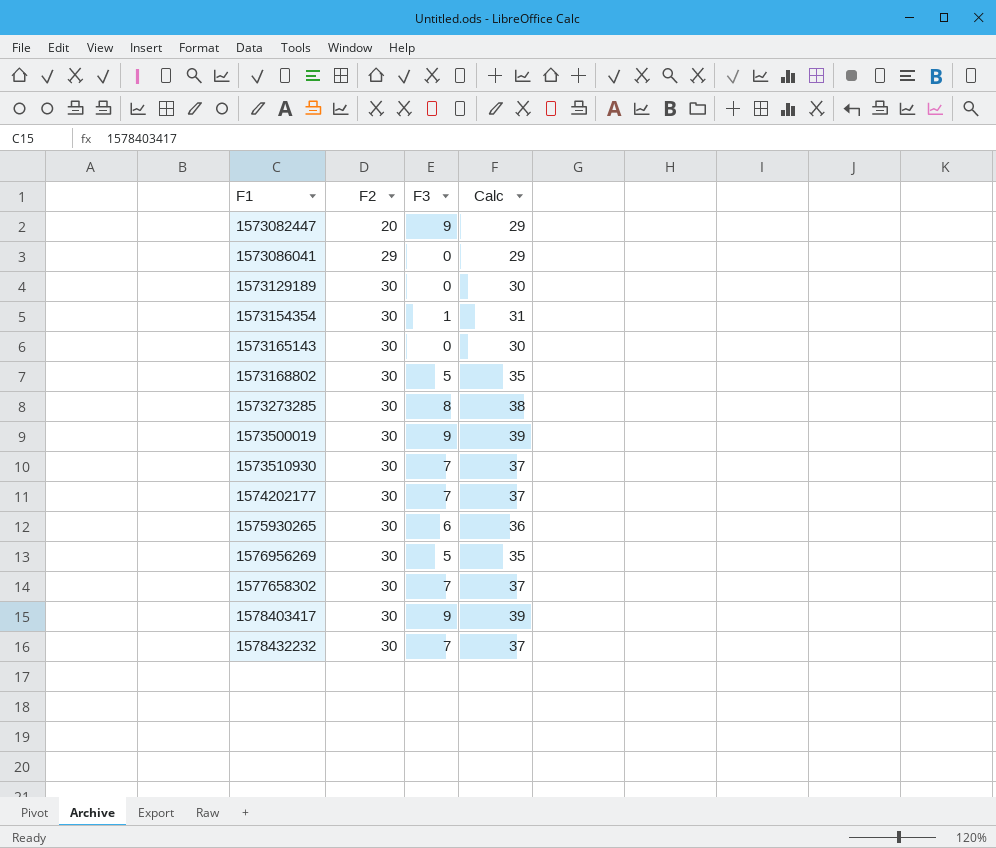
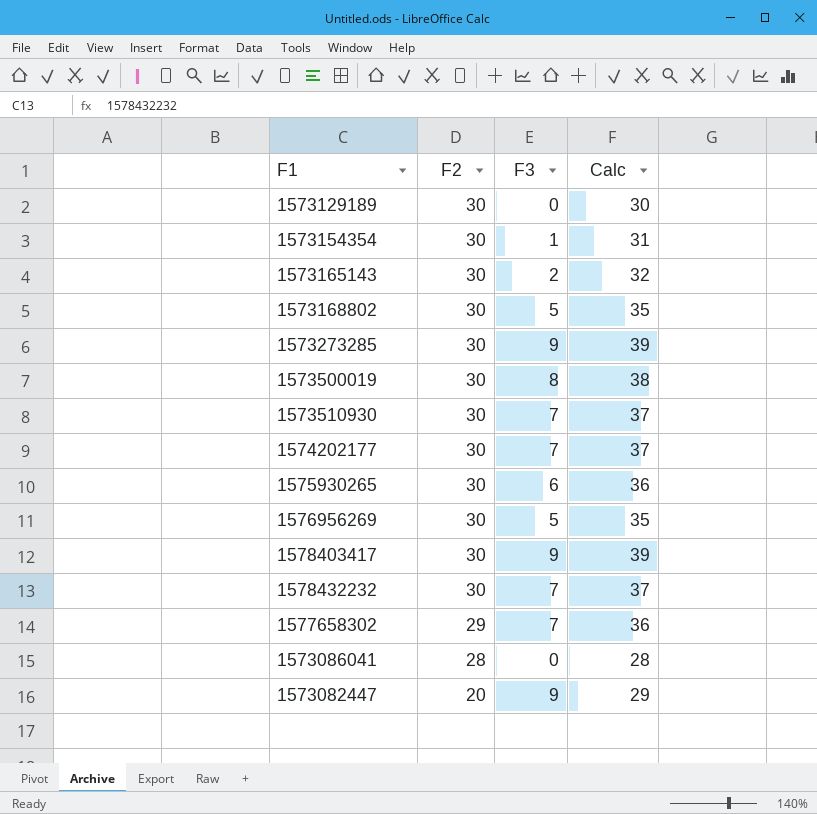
row order: F1 ascending -> F2 descending
1573165143 | F3: 0 -> 2
1573165143 | Calc: 30 -> 32
1573273285 | F3: 8 -> 9
1573273285 | Calc: 38 -> 39
1573500019 | F3: 9 -> 8
1573500019 | Calc: 39 -> 38
1577658302 | F2: 30 -> 29
1577658302 | Calc: 37 -> 36
1573086041 | F2: 29 -> 28
1573086041 | Calc: 29 -> 28

